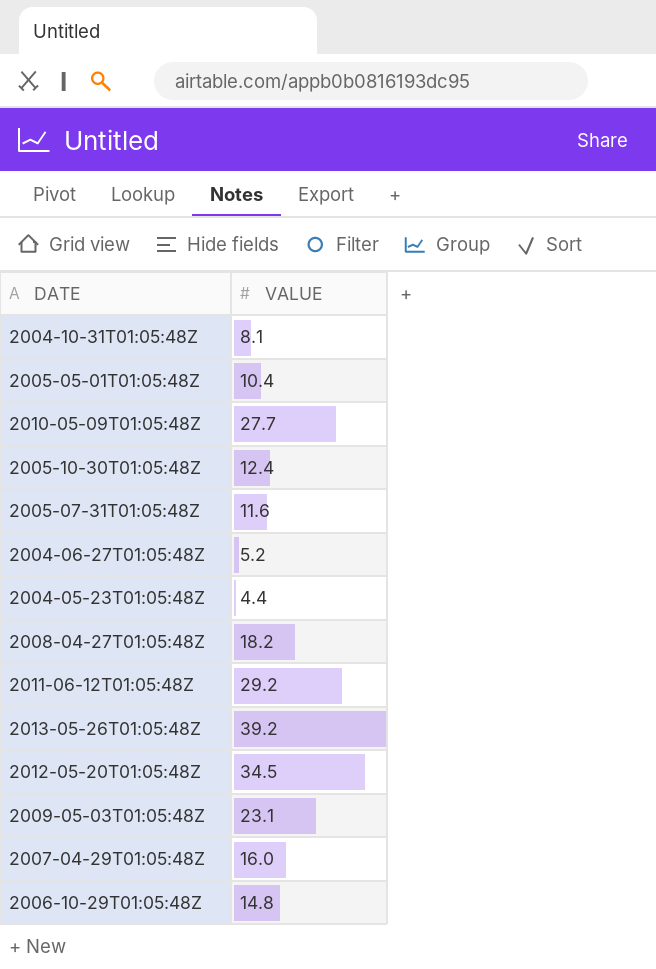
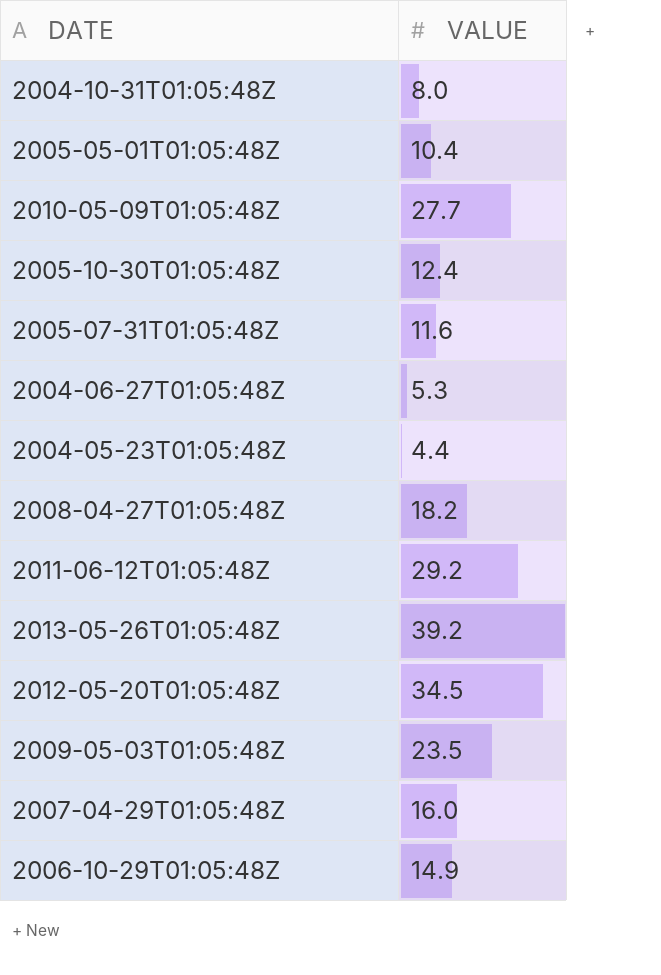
2004-10-31T01:05:48Z | VALUE: 8.1 -> 8.0
2004-06-27T01:05:48Z | VALUE: 5.2 -> 5.3
2009-05-03T01:05:48Z | VALUE: 23.1 -> 23.5
2006-10-29T01:05:48Z | VALUE: 14.8 -> 14.9

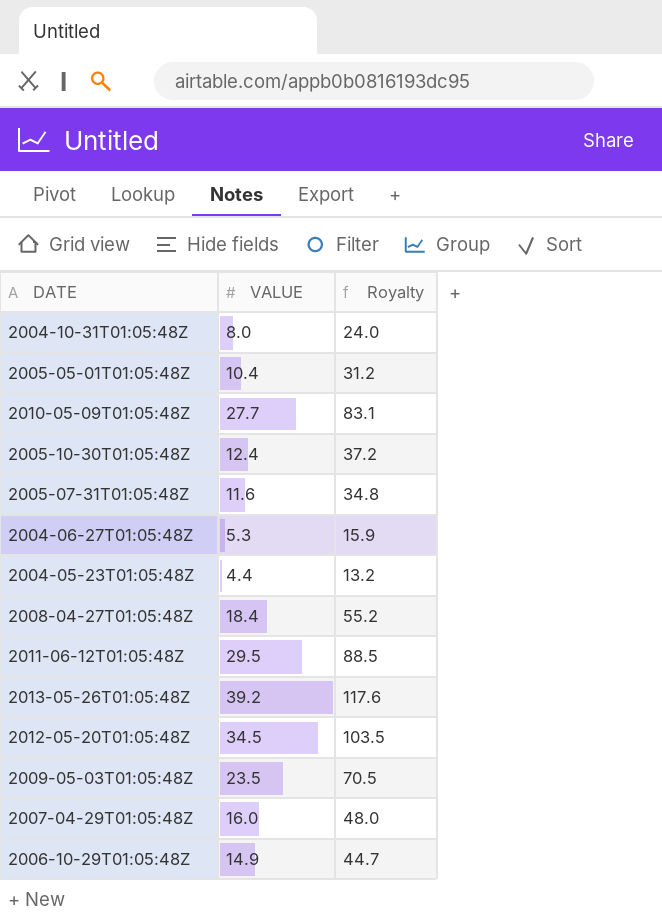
column Royalty | formula: none -> [VALUE] * 3
2008-04-27T01:05:48Z | VALUE: 18.2 -> 18.4
2011-06-12T01:05:48Z | VALUE: 29.2 -> 29.5

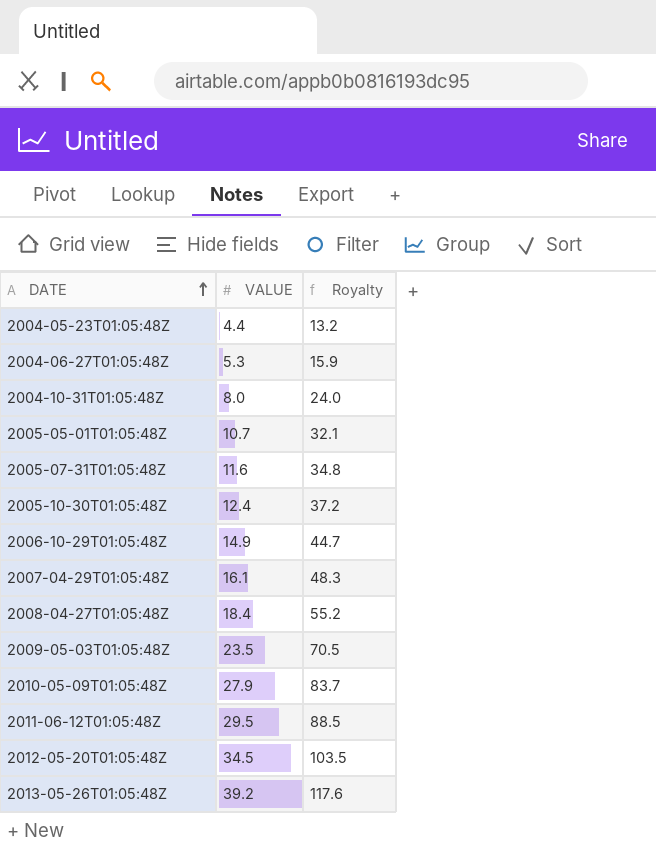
row order: none -> DATE ascending
2005-05-01T01:05:48Z | VALUE: 10.4 -> 10.7
2005-05-01T01:05:48Z | Royalty: 31.2 -> 32.1
2007-04-29T01:05:48Z | VALUE: 16.0 -> 16.1
2007-04-29T01:05:48Z | Royalty: 48.0 -> 48.3
2010-05-09T01:05:48Z | VALUE: 27.7 -> 27.9
2010-05-09T01:05:48Z | Royalty: 83.1 -> 83.7

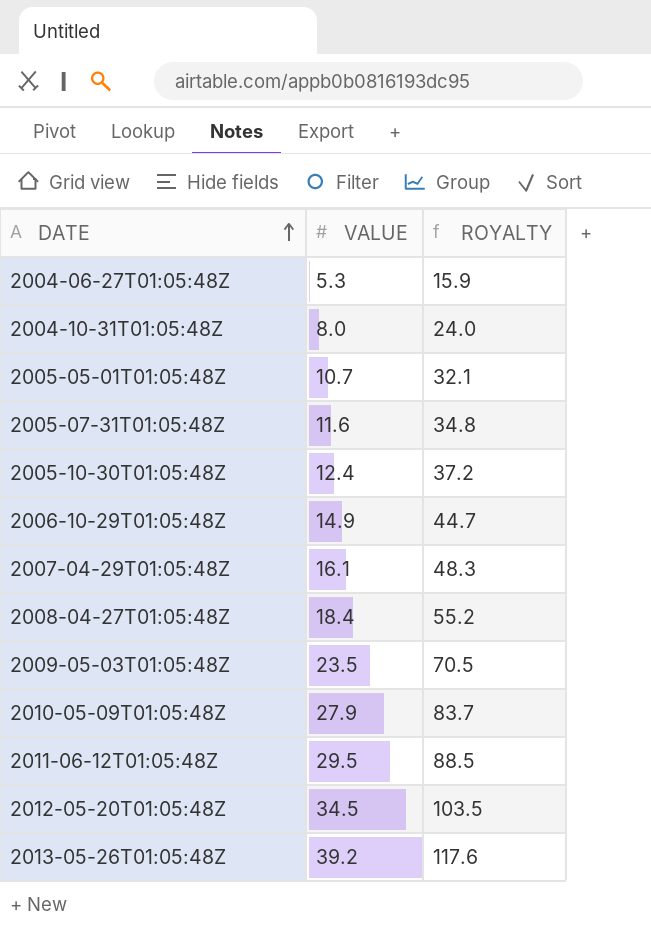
column name: Royalty -> ROYALTY
row 2004-05-23T01:05:48Z: 4.4 | 13.2 -> none

